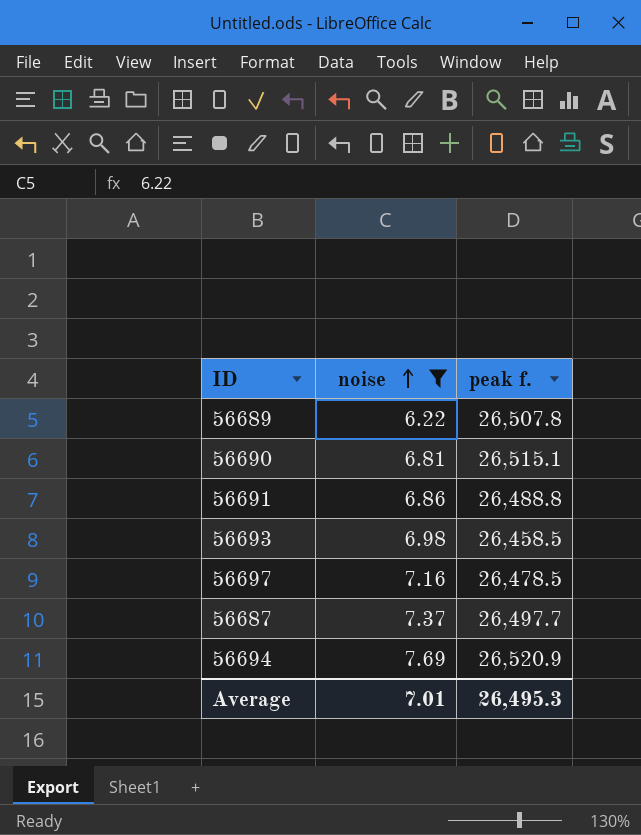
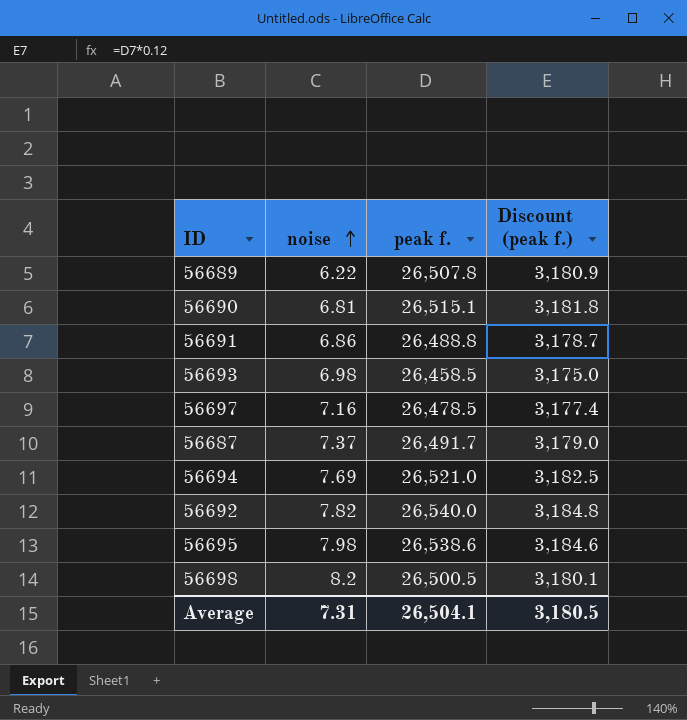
filter: noise <= 7.69 -> none
column Discount (peak f.) | formula: none -> [peak f.] * 0.12
56687 | peak f.: 26,497.7 -> 26,491.7
56694 | peak f.: 26,520.9 -> 26,521.0
Average | noise: 7.01 -> 7.31
Average | peak f.: 26,495.3 -> 26,504.1

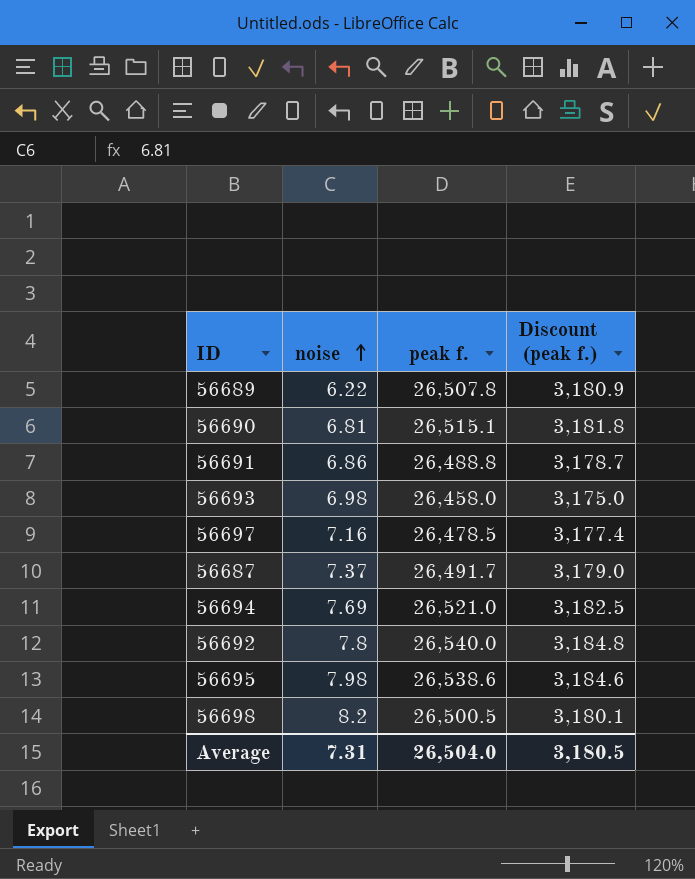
56693 | peak f.: 26,458.5 -> 26,458.0
56692 | noise: 7.82 -> 7.8
Average | peak f.: 26,504.1 -> 26,504.0

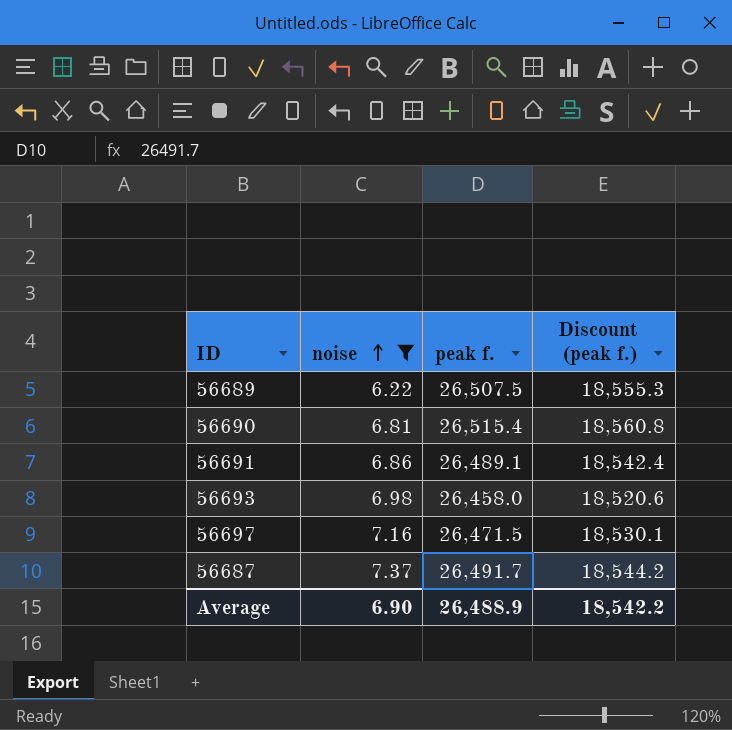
filter: none -> noise <= 7.37
column Discount (peak f.) | formula: [peak f.] * 0.12 -> [peak f.] * 0.7
56689 | peak f.: 26,507.8 -> 26,507.5
56690 | peak f.: 26,515.1 -> 26,515.4
56691 | peak f.: 26,488.8 -> 26,489.1
56697 | peak f.: 26,478.5 -> 26,471.5
Average | noise: 7.31 -> 6.90
Average | peak f.: 26,504.0 -> 26,488.9
Average | Discount (peak f.): 3,180.5 -> 18,542.2

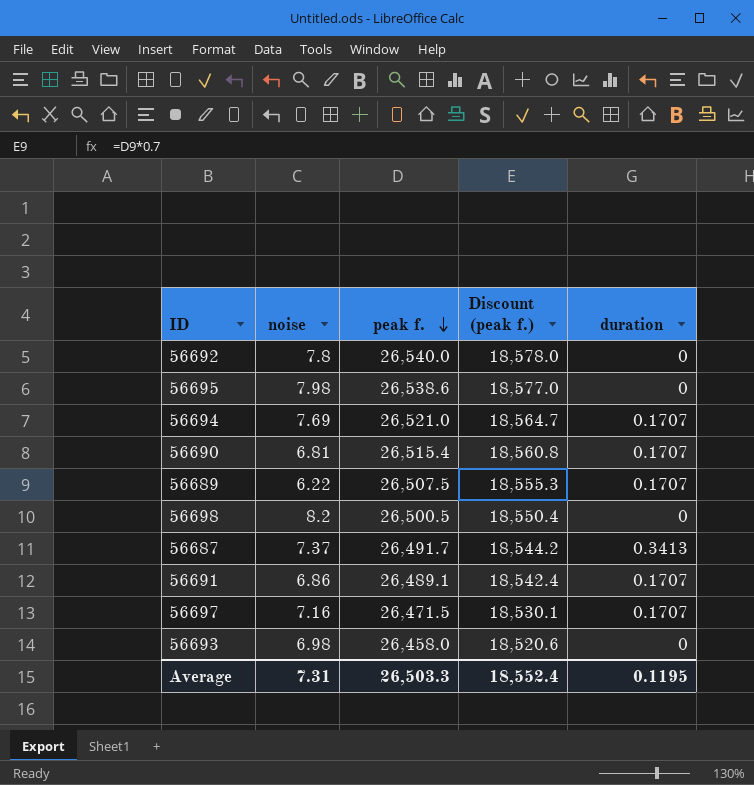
filter: noise <= 7.37 -> none
row order: noise ascending -> peak f. descending
column duration | position: none -> 5
Average | noise: 6.90 -> 7.31
Average | peak f.: 26,488.9 -> 26,503.3
Average | Discount (peak f.): 18,542.2 -> 18,552.4

